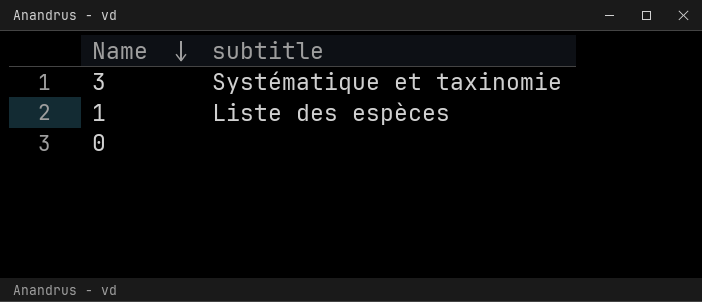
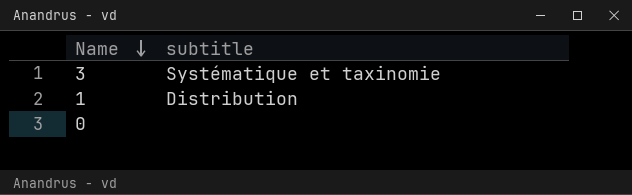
1 | subtitle: Liste des espèces -> Distribution

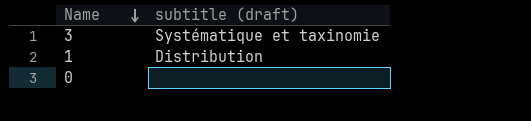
column name: subtitle -> subtitle (draft)

